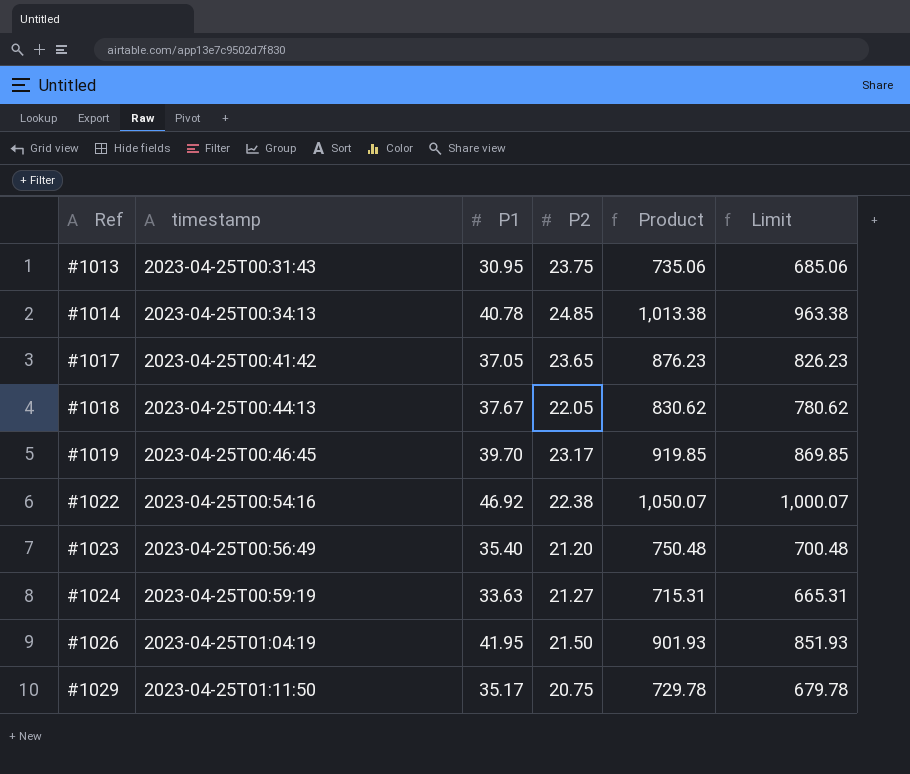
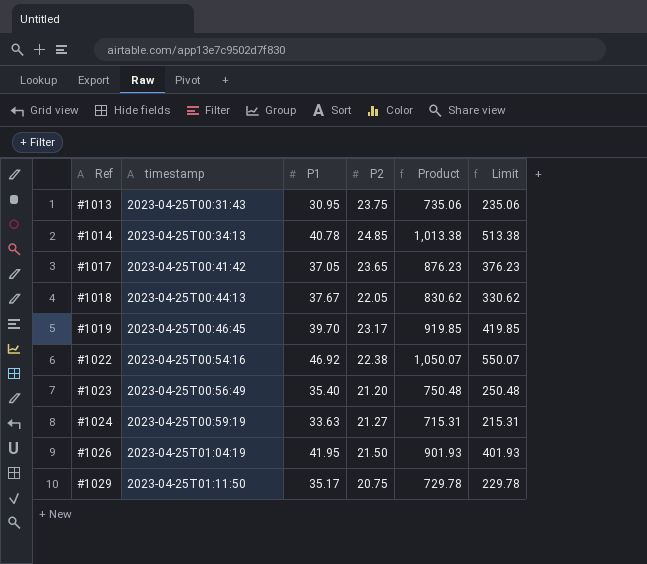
column Limit | formula: [Product] - 50 -> [Product] - 500

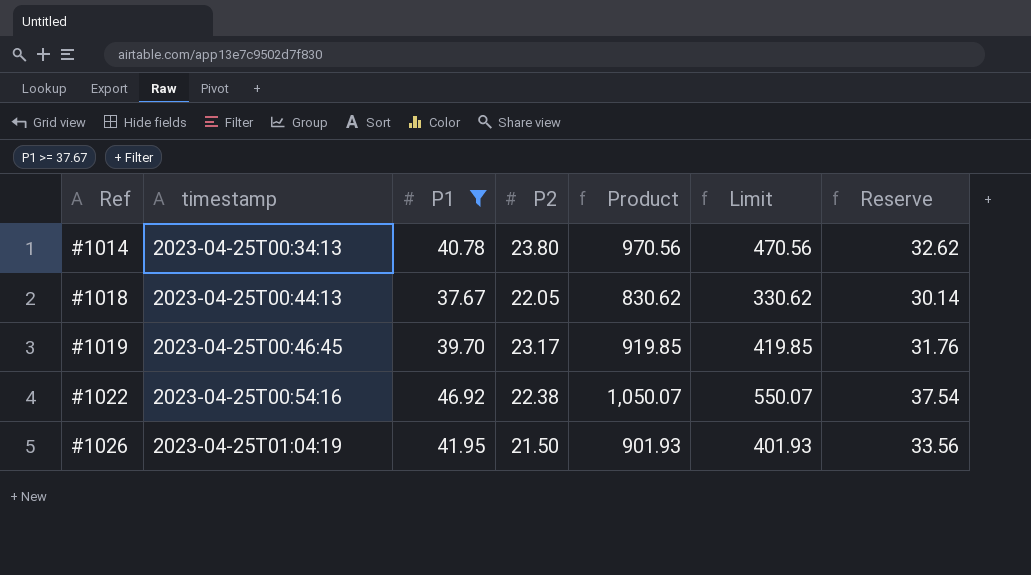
filter: none -> P1 >= 37.67
column Reserve | formula: none -> [P1] * 0.8
#1014 | P2: 24.85 -> 23.80
#1014 | Product: 1,013.38 -> 970.56
#1014 | Limit: 513.38 -> 470.56

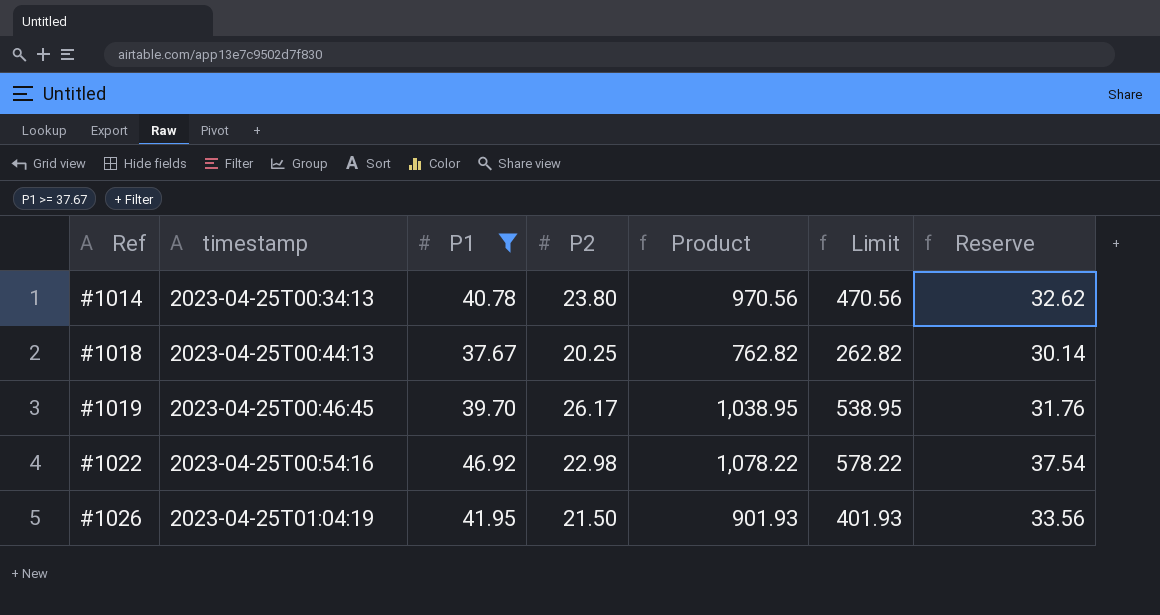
#1018 | P2: 22.05 -> 20.25
#1018 | Product: 830.62 -> 762.82
#1018 | Limit: 330.62 -> 262.82
#1019 | P2: 23.17 -> 26.17
#1019 | Product: 919.85 -> 1,038.95
#1019 | Limit: 419.85 -> 538.95
#1022 | P2: 22.38 -> 22.98
#1022 | Product: 1,050.07 -> 1,078.22
#1022 | Limit: 550.07 -> 578.22

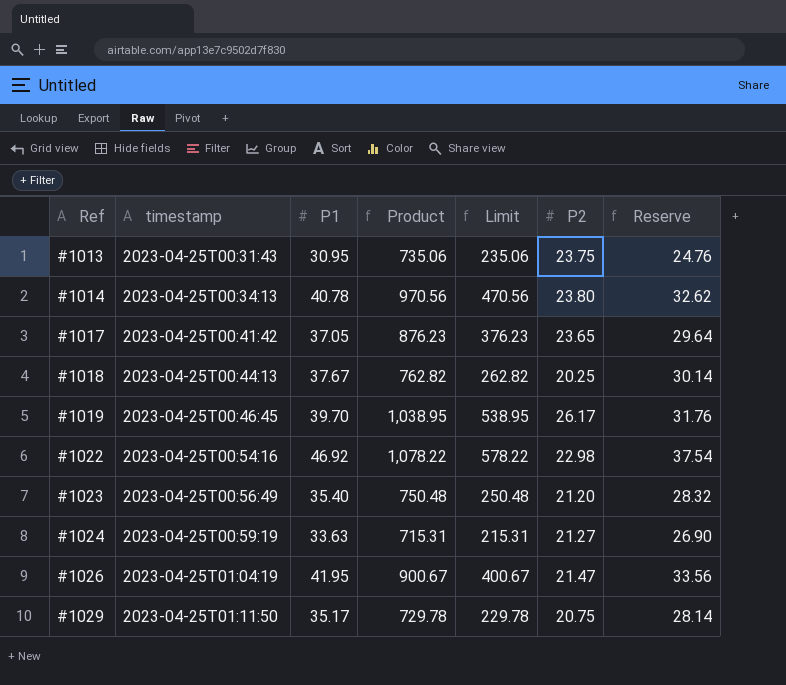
filter: P1 >= 37.67 -> none
column P2 | position: 4 -> 6
#1026 | Product: 901.93 -> 900.67
#1026 | Limit: 401.93 -> 400.67
#1026 | P2: 21.50 -> 21.47

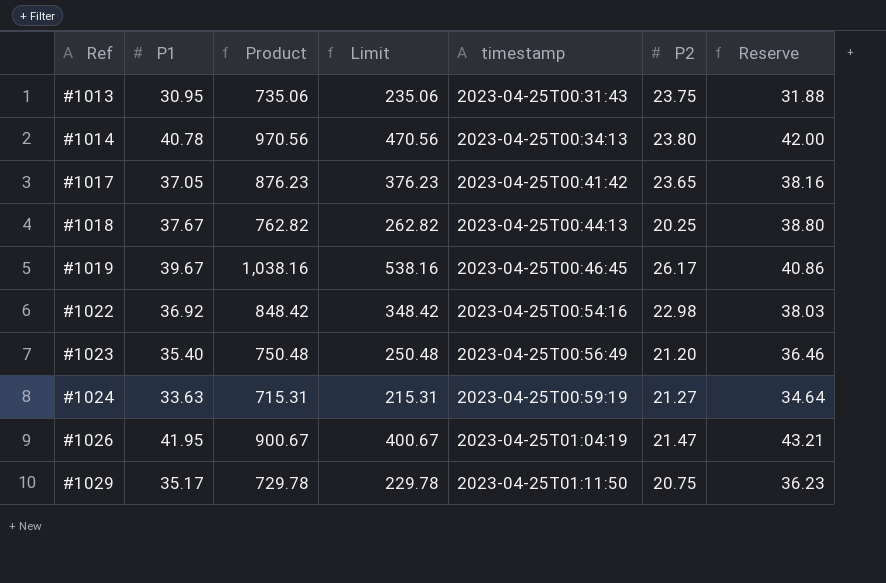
column timestamp | position: 2 -> 5
column Reserve | formula: [P1] * 0.8 -> [P1] * 1.03
#1019 | P1: 39.70 -> 39.67
#1019 | Product: 1,038.95 -> 1,038.16
#1019 | Limit: 538.95 -> 538.16
#1022 | P1: 46.92 -> 36.92
#1022 | Product: 1,078.22 -> 848.42
#1022 | Limit: 578.22 -> 348.42

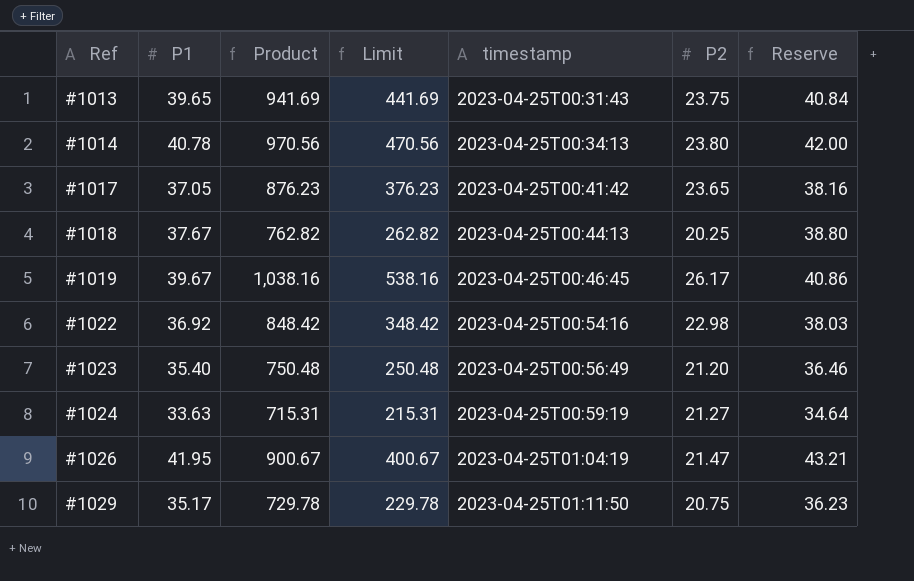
#1013 | P1: 30.95 -> 39.65
#1013 | Product: 735.06 -> 941.69
#1013 | Limit: 235.06 -> 441.69
#1013 | Reserve: 31.88 -> 40.84

